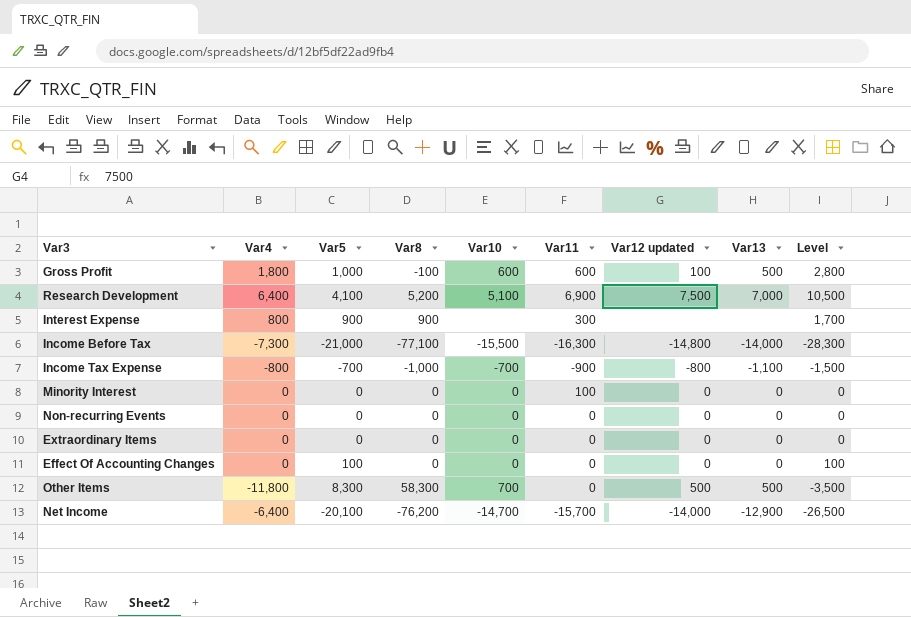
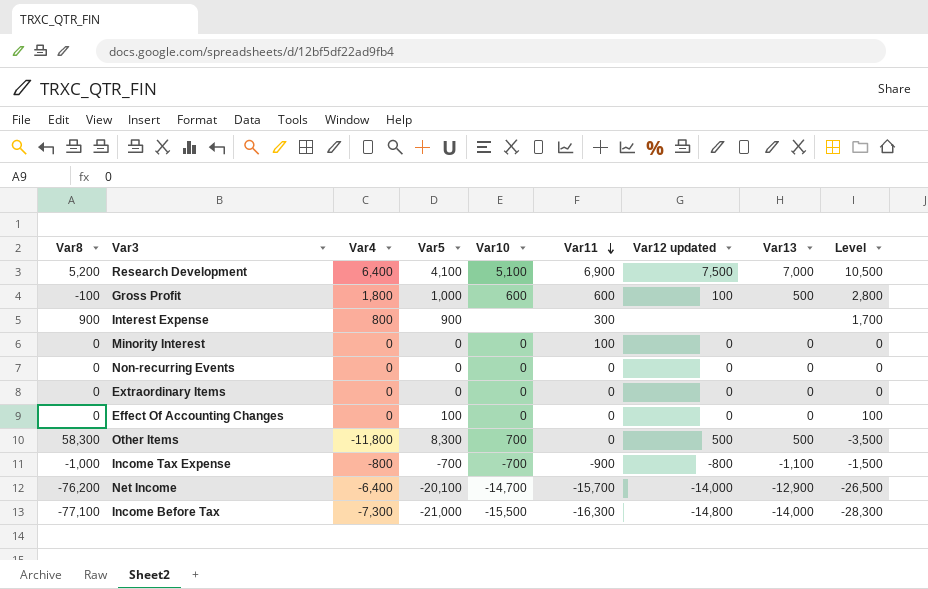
row order: none -> Var11 descending
column Var8 | position: 4 -> 1

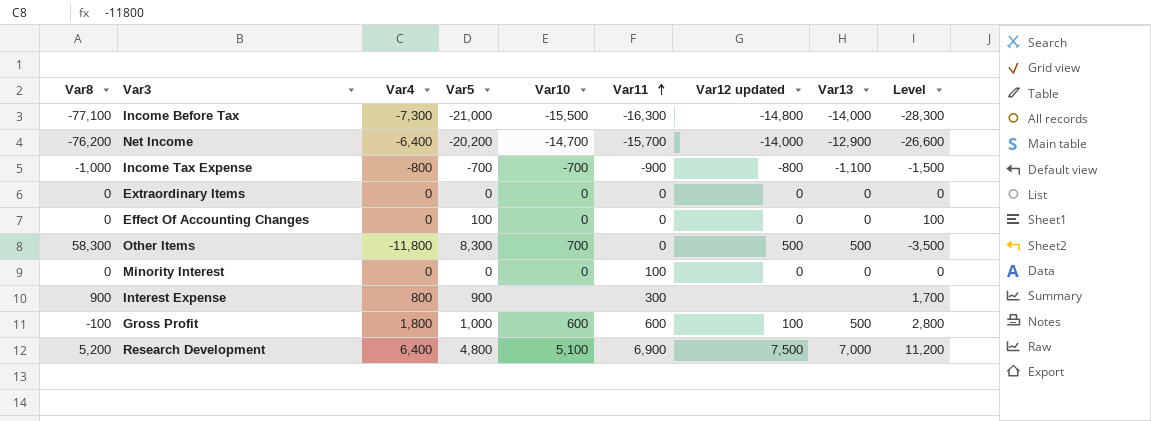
row order: Var11 descending -> Var11 ascending
row Non-recurring Events: 0 | 0 | 0 | 0 | 0 | 0 | 0 | 0 -> none
Net Income | Var5: -20,100 -> -20,200
Net Income | Level: -26,500 -> -26,600
Research Development | Var5: 4,100 -> 4,800
Research Development | Level: 10,500 -> 11,200

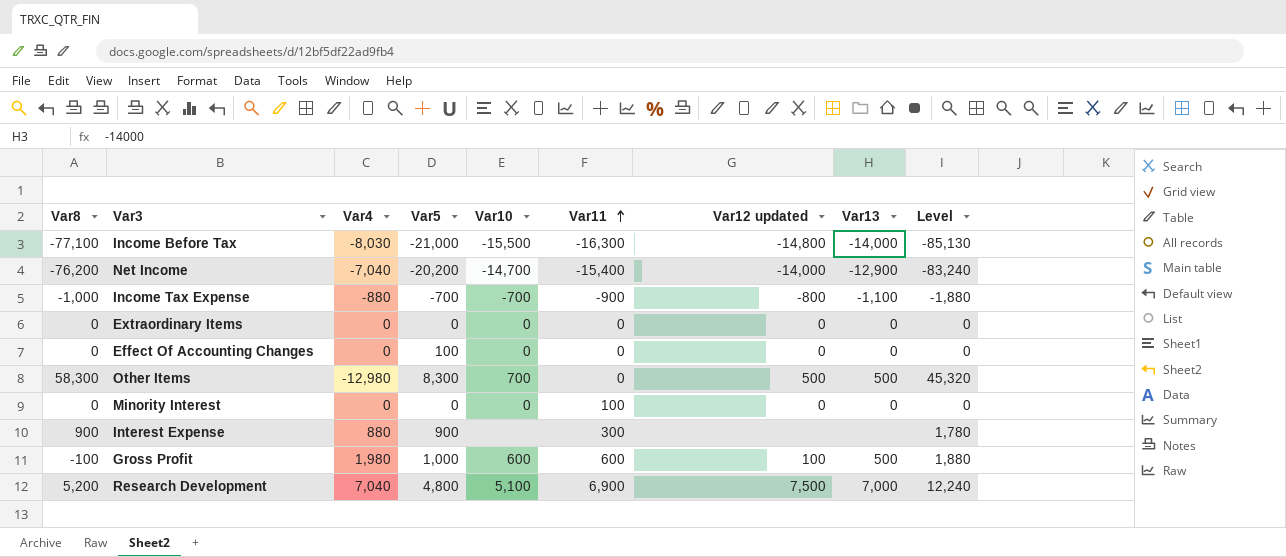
column Level | formula: [Var4] + [Var5] -> [Var8] + [Var4]
Income Before Tax | Var4: -7,300 -> -8,030
Net Income | Var4: -6,400 -> -7,040
Net Income | Var11: -15,700 -> -15,400
Income Tax Expense | Var4: -800 -> -880
Other Items | Var4: -11,800 -> -12,980
Interest Expense | Var4: 800 -> 880
Gross Profit | Var4: 1,800 -> 1,980
Research Development | Var4: 6,400 -> 7,040

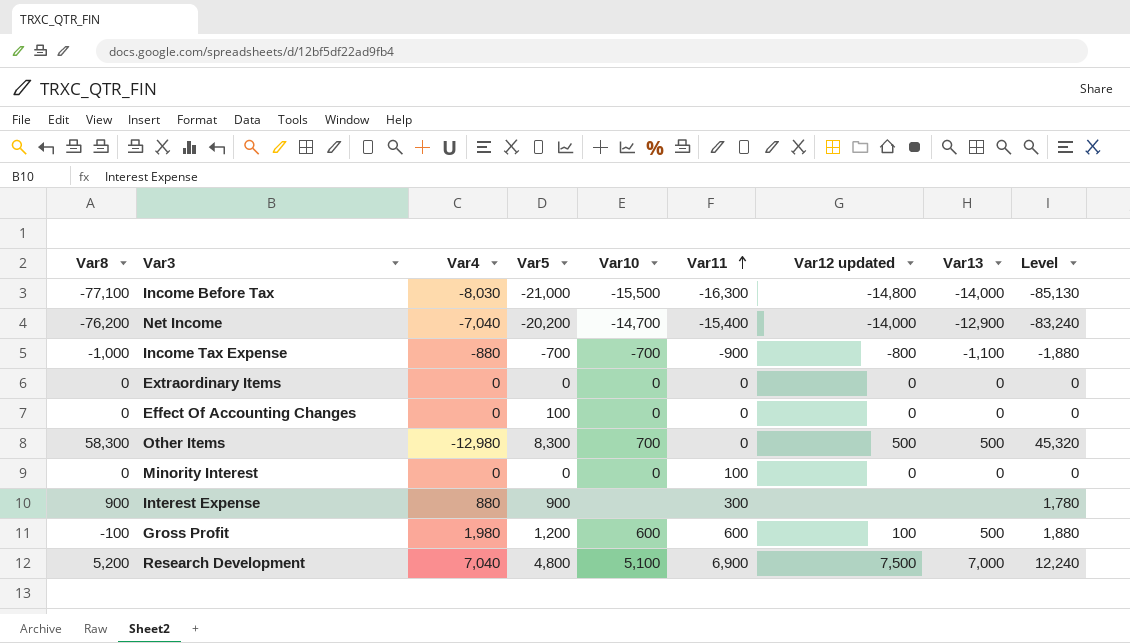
Gross Profit | Var5: 1,000 -> 1,200

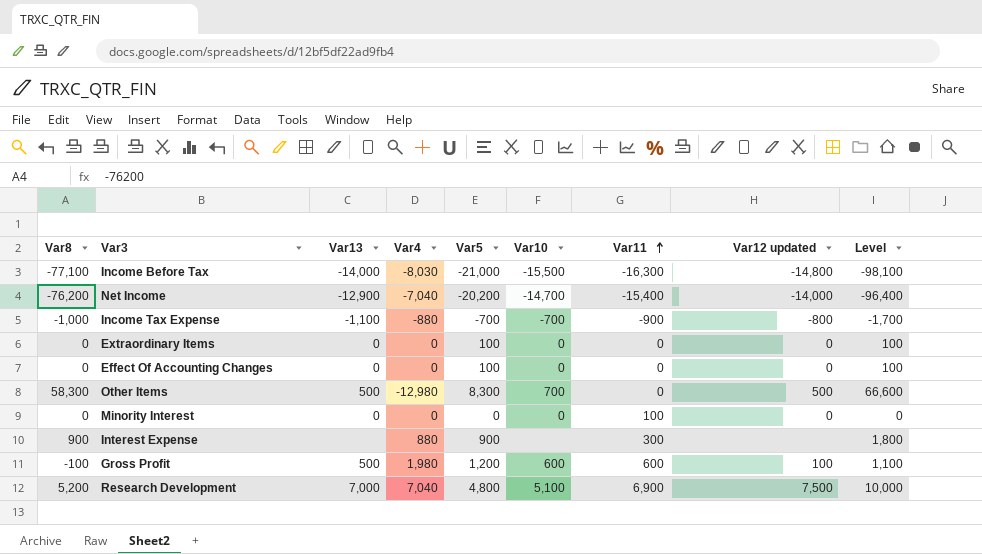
column Var13 | position: 8 -> 3
column Level | formula: [Var8] + [Var4] -> [Var8] + [Var5]
Extraordinary Items | Var5: 0 -> 100

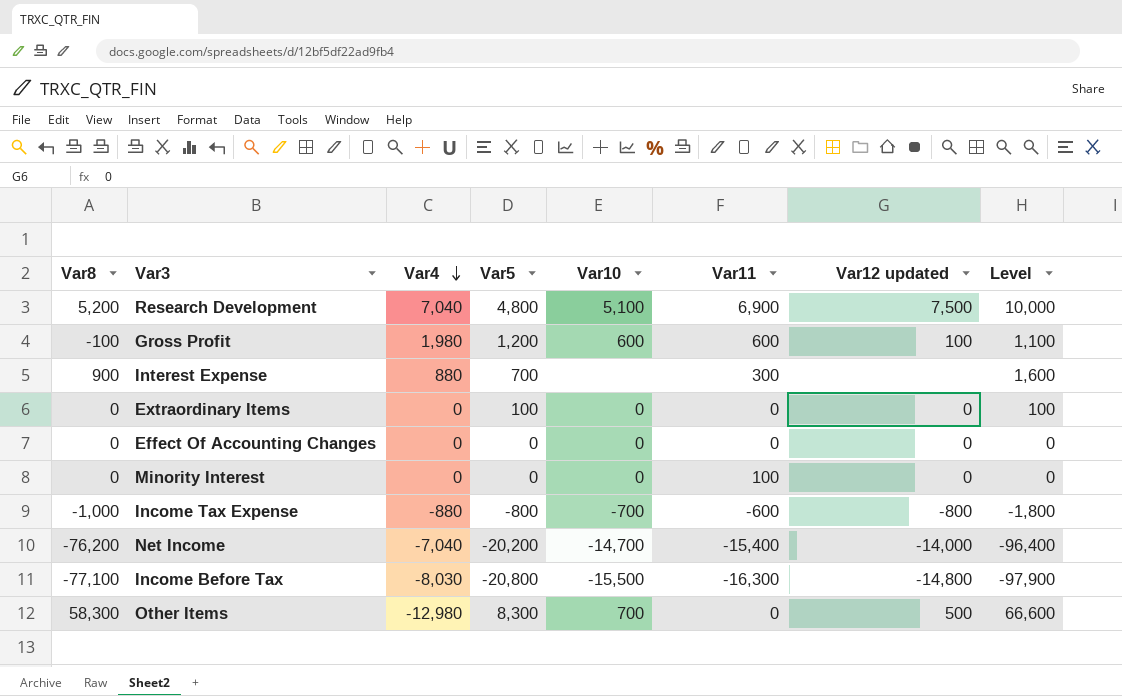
row order: Var11 ascending -> Var4 descending
column Var13 | position: 3 -> none
Interest Expense | Var5: 900 -> 700
Interest Expense | Level: 1,800 -> 1,600
Effect Of Accounting Changes | Var5: 100 -> 0
Effect Of Accounting Changes | Level: 100 -> 0
Income Tax Expense | Var5: -700 -> -800
Income Tax Expense | Var11: -900 -> -600
Income Tax Expense | Level: -1,700 -> -1,800
Income Before Tax | Var5: -21,000 -> -20,800
Income Before Tax | Level: -98,100 -> -97,900

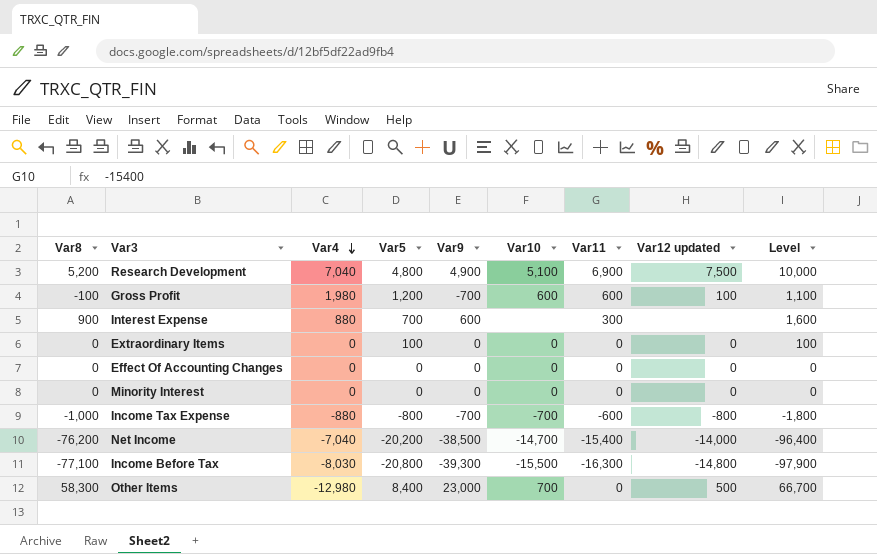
column Var9 | position: none -> 5
Minority Interest | Var11: 100 -> 0
Other Items | Var5: 8,300 -> 8,400
Other Items | Level: 66,600 -> 66,700

